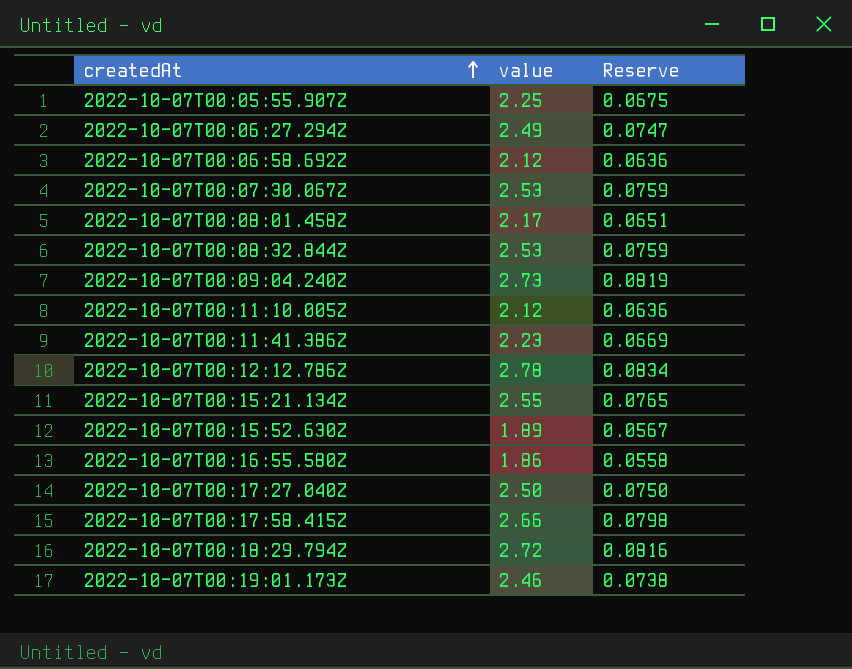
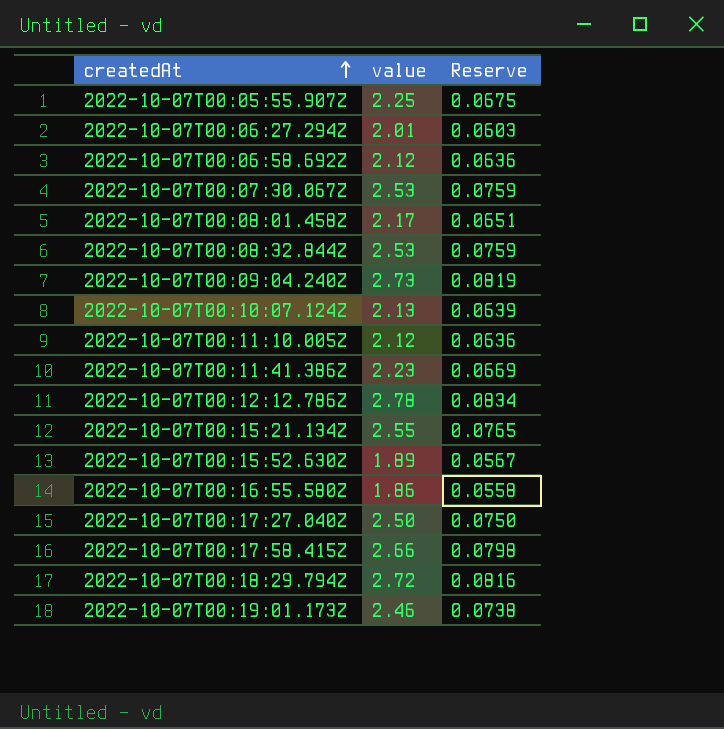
2022-10-07T00:06:27.294Z | value: 2.49 -> 2.01
2022-10-07T00:06:27.294Z | Reserve: 0.0747 -> 0.0603
row 2022-10-07T00:10:07.124Z: none -> 2.13 | 0.0639

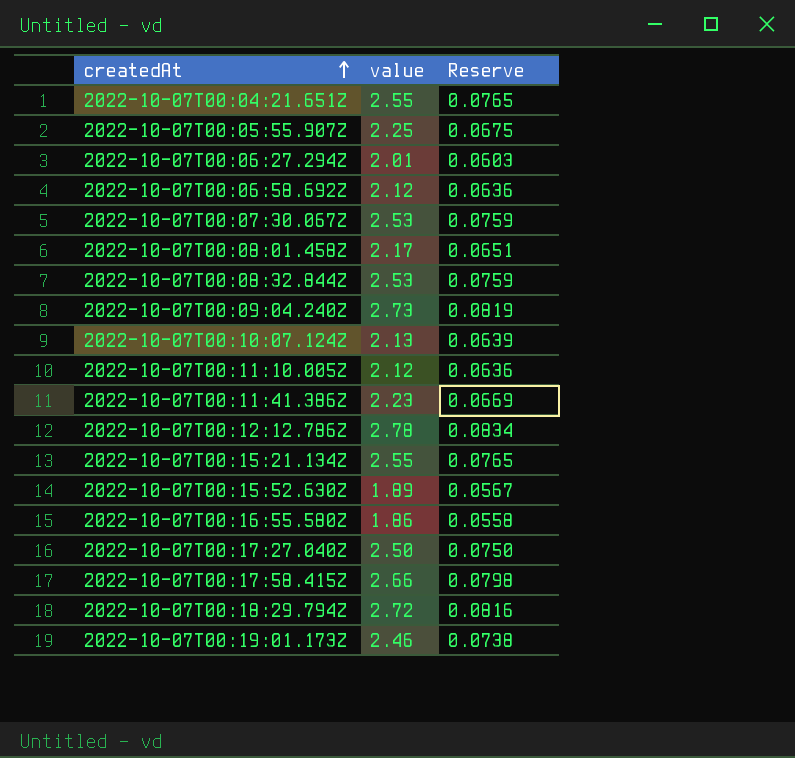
row 2022-10-07T00:04:21.651Z: none -> 2.55 | 0.0765

